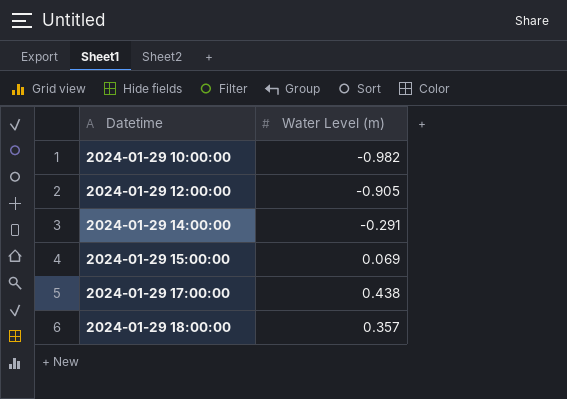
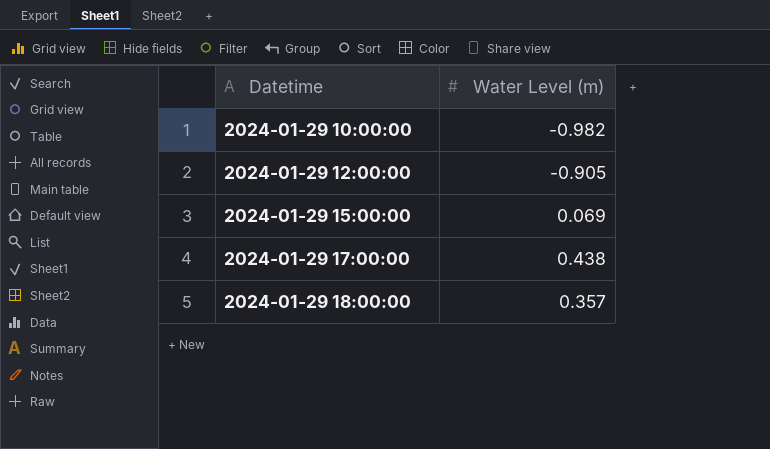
row 2024-01-29 14:00:00: -0.291 -> none

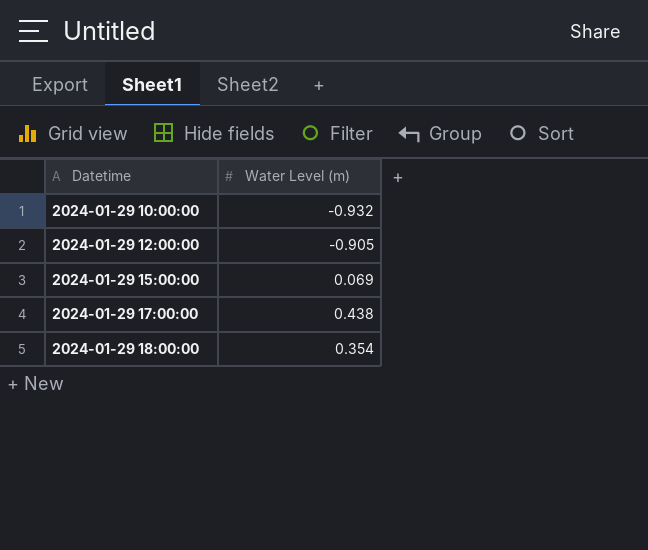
2024-01-29 10:00:00 | Water Level (m): -0.982 -> -0.932
2024-01-29 18:00:00 | Water Level (m): 0.357 -> 0.354

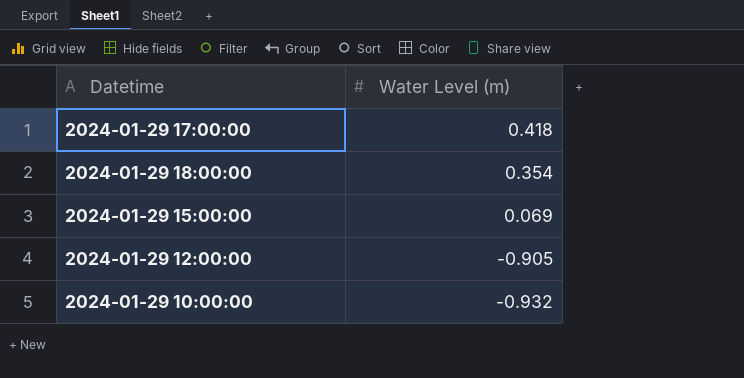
row order: Datetime ascending -> Water Level (m) descending
2024-01-29 17:00:00 | Water Level (m): 0.438 -> 0.418

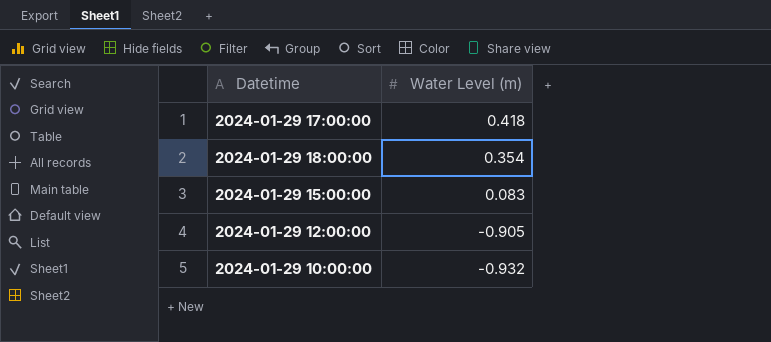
2024-01-29 15:00:00 | Water Level (m): 0.069 -> 0.083

